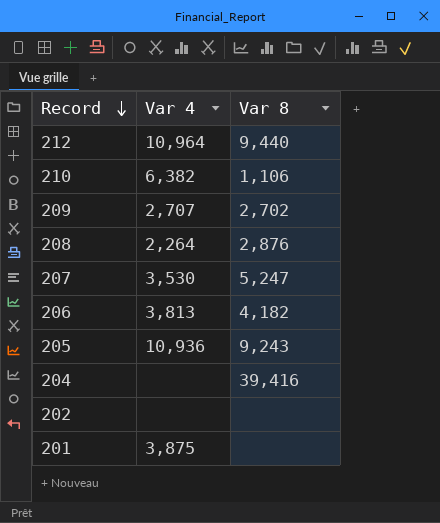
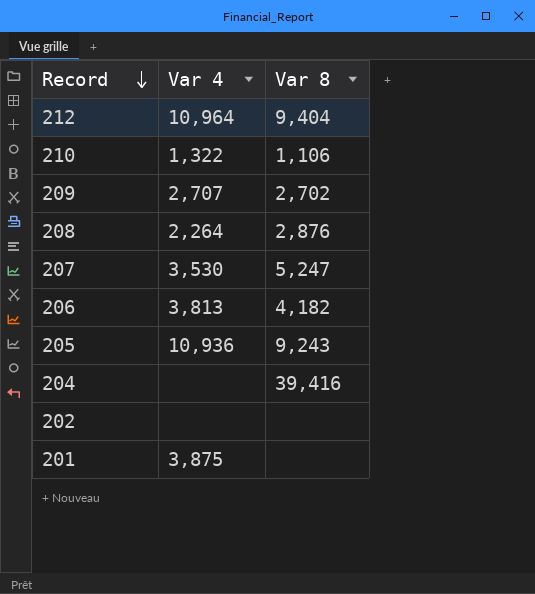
212 | Var 8: 9,440 -> 9,404
210 | Var 4: 6,382 -> 1,322

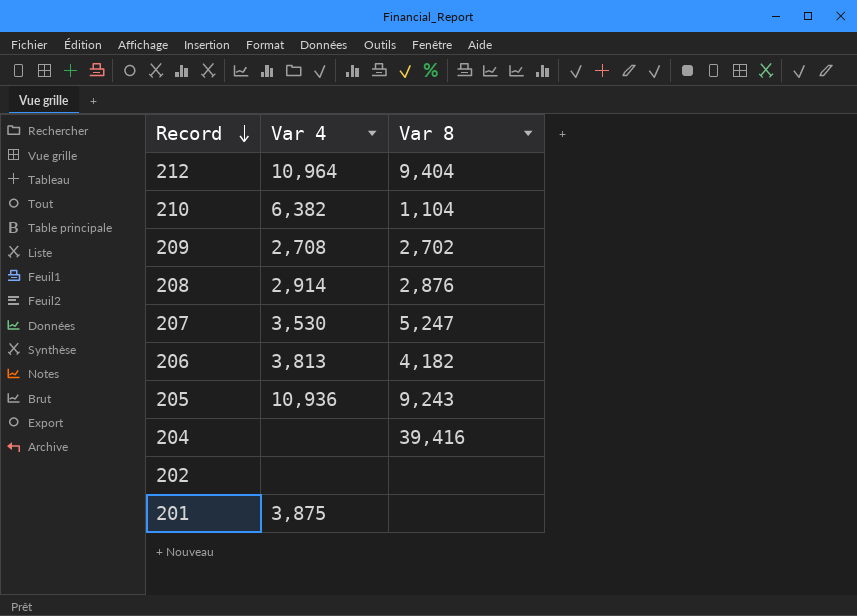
210 | Var 4: 1,322 -> 6,382
210 | Var 8: 1,106 -> 1,104
209 | Var 4: 2,707 -> 2,708
208 | Var 4: 2,264 -> 2,914

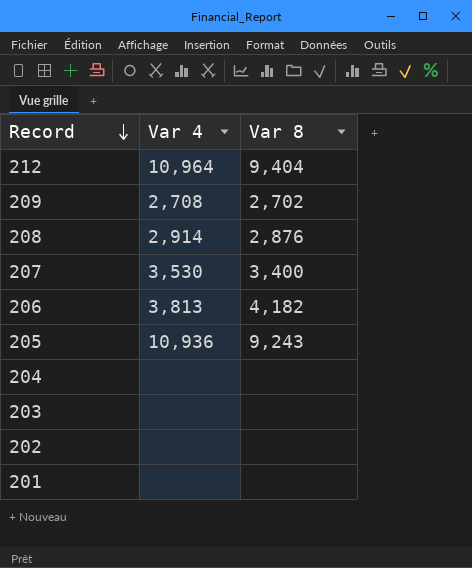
row 210: 6,382 | 1,104 -> none
207 | Var 8: 5,247 -> 3,400
204 | Var 8: 39,416 -> none
row 203: none -> none | none
201 | Var 4: 3,875 -> none

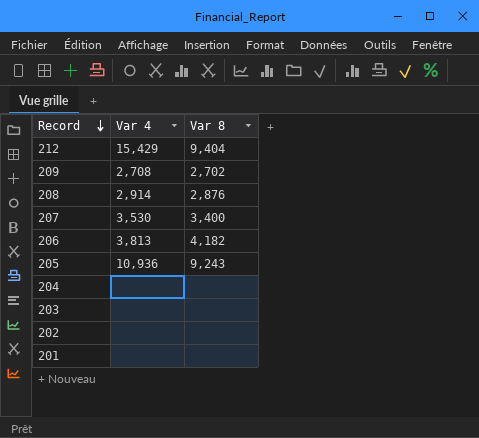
212 | Var 4: 10,964 -> 15,429

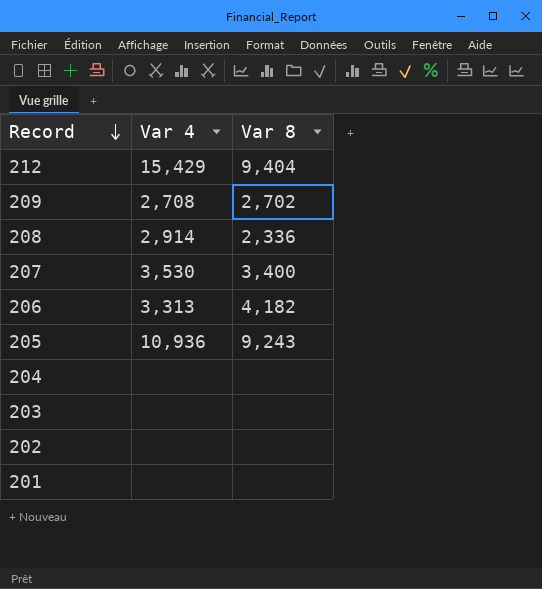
208 | Var 8: 2,876 -> 2,336
206 | Var 4: 3,813 -> 3,313

